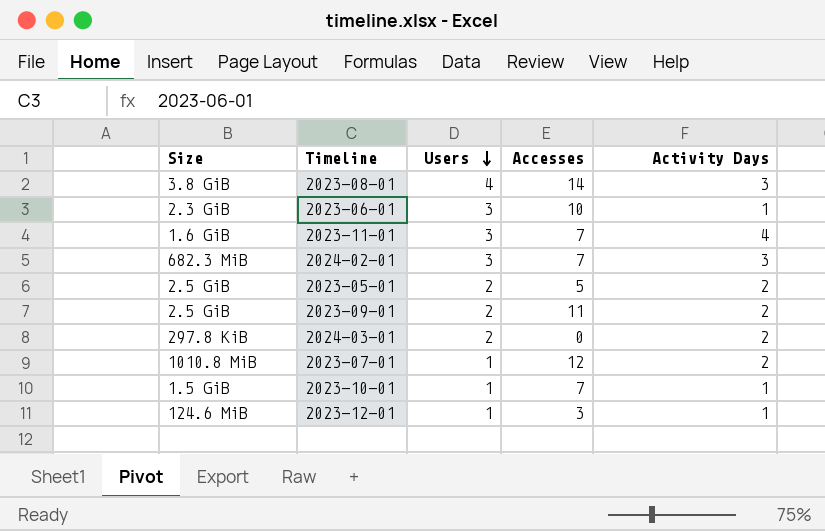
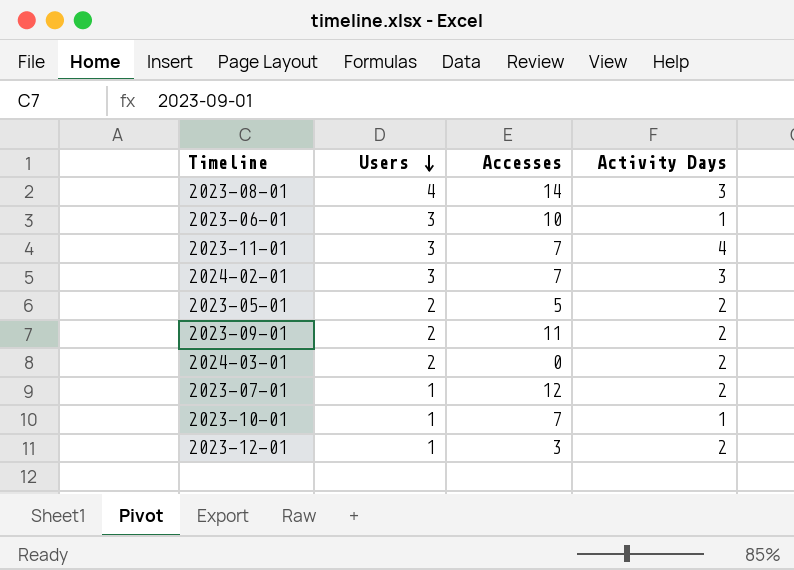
column Size | position: 1 -> none
2023-12-01 | Activity Days: 1 -> 2

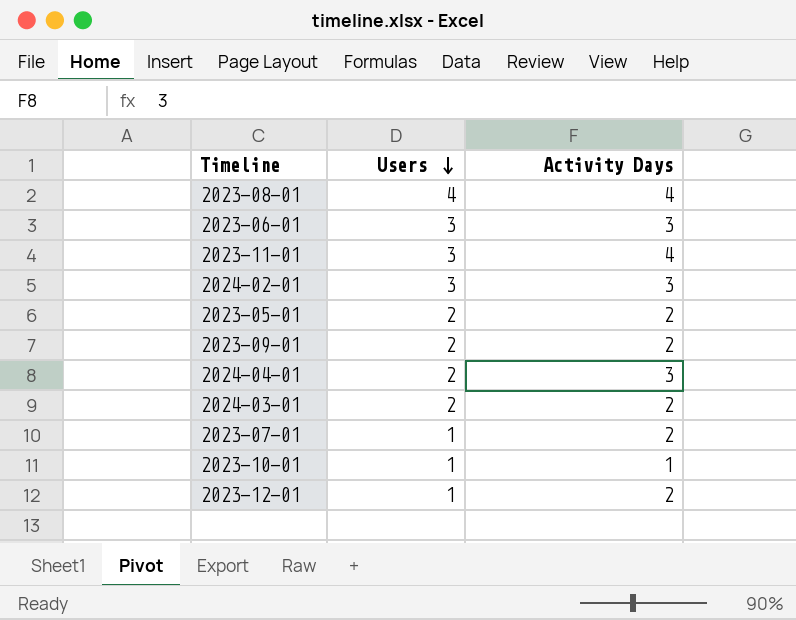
column Accesses | position: 3 -> none
2023-08-01 | Activity Days: 3 -> 4
2023-06-01 | Activity Days: 1 -> 3
row 2024-04-01: none -> 2 | 3

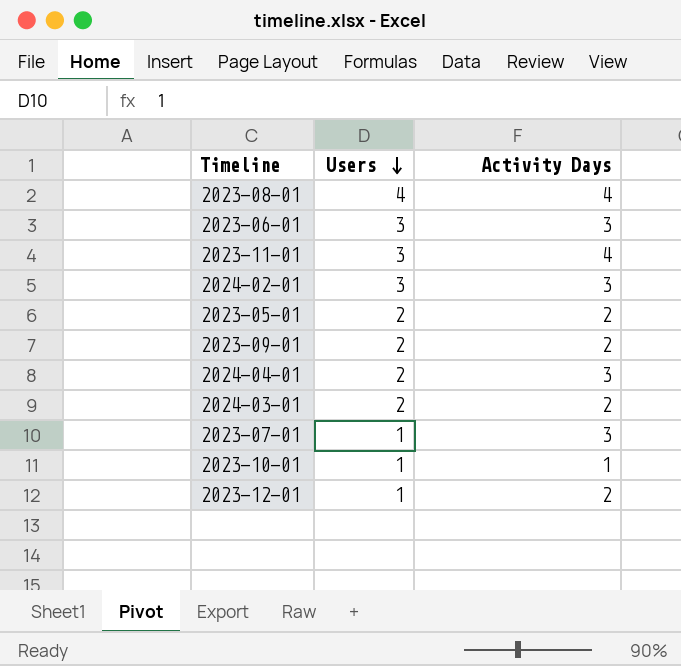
2023-07-01 | Activity Days: 2 -> 3

